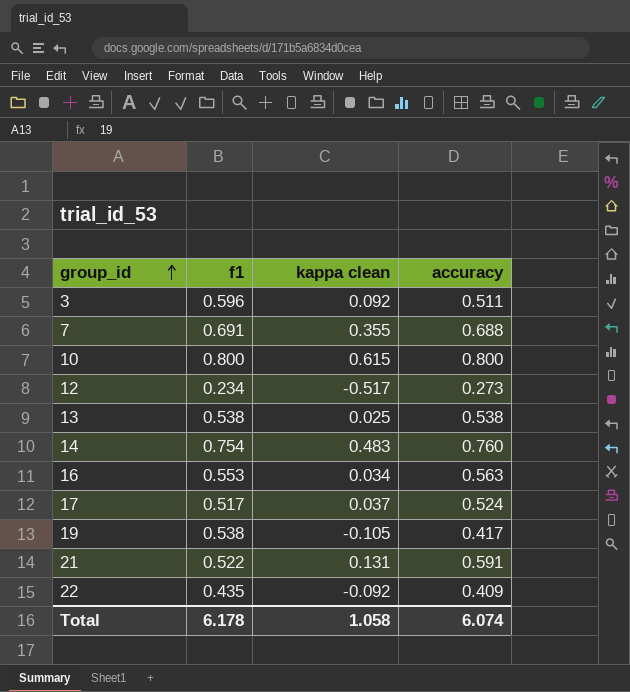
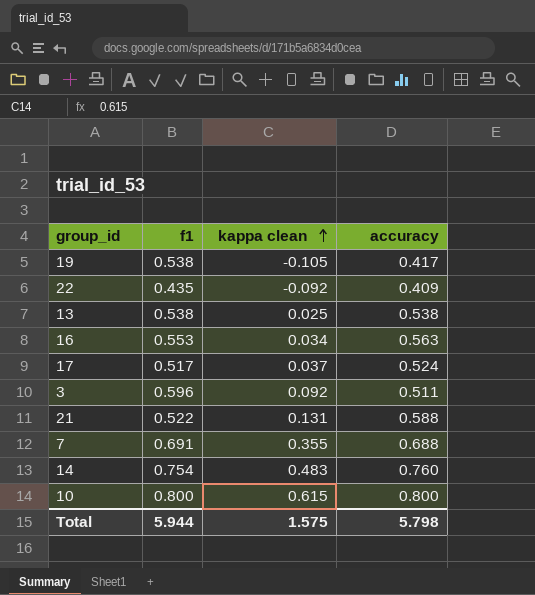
row order: group_id ascending -> kappa clean ascending
row 12: 0.234 | -0.517 | 0.273 -> none
21 | accuracy: 0.591 -> 0.588
Total | f1: 6.178 -> 5.944
Total | kappa clean: 1.058 -> 1.575
Total | accuracy: 6.074 -> 5.798

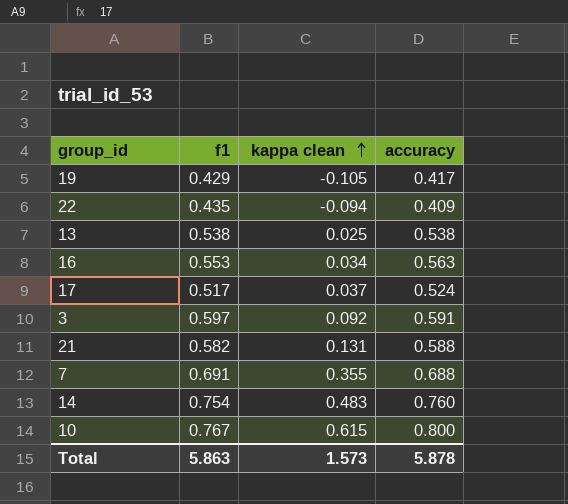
19 | f1: 0.538 -> 0.429
22 | kappa clean: -0.092 -> -0.094
3 | f1: 0.596 -> 0.597
3 | accuracy: 0.511 -> 0.591
21 | f1: 0.522 -> 0.582
10 | f1: 0.800 -> 0.767
Total | f1: 5.944 -> 5.863
Total | kappa clean: 1.575 -> 1.573
Total | accuracy: 5.798 -> 5.878

